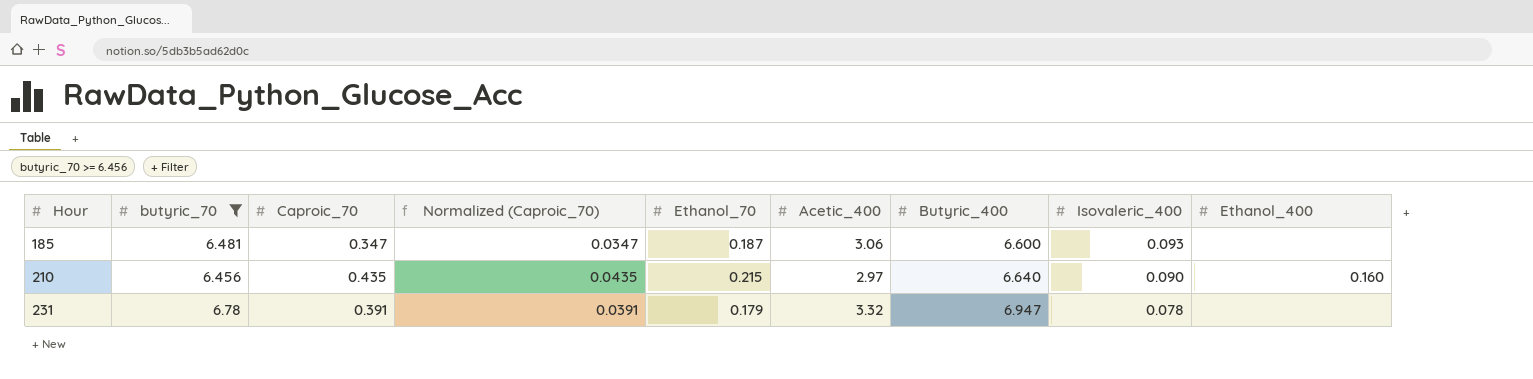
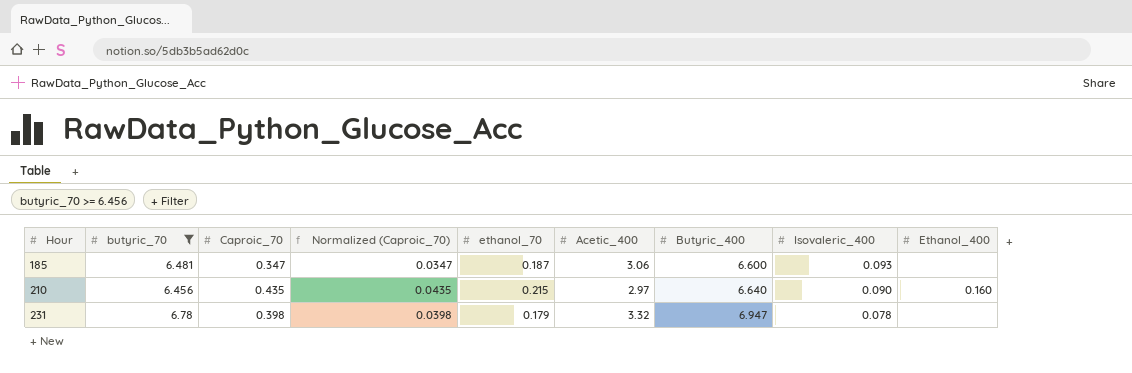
column name: Ethanol_70 -> ethanol_70
231 | Caproic_70: 0.391 -> 0.398
231 | Normalized (Caproic_70): 0.0391 -> 0.0398

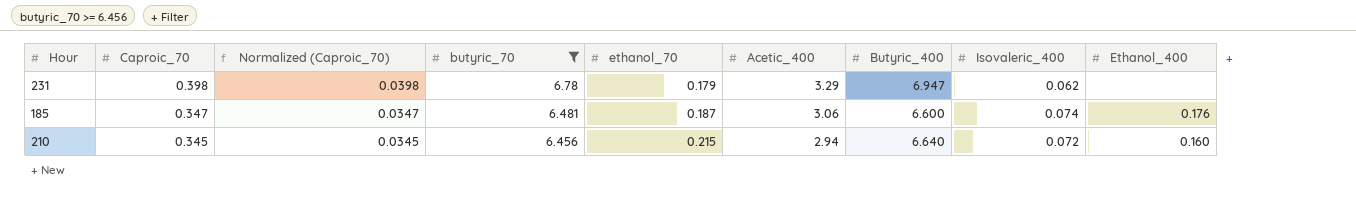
row order: Hour ascending -> Caproic_70 descending
column butyric_70 | position: 2 -> 4
231 | Acetic_400: 3.32 -> 3.29
231 | Isovaleric_400: 0.078 -> 0.062
185 | Isovaleric_400: 0.093 -> 0.074
185 | Ethanol_400: none -> 0.176
210 | Caproic_70: 0.435 -> 0.345
210 | Normalized (Caproic_70): 0.0435 -> 0.0345
210 | Acetic_400: 2.97 -> 2.94
210 | Isovaleric_400: 0.090 -> 0.072

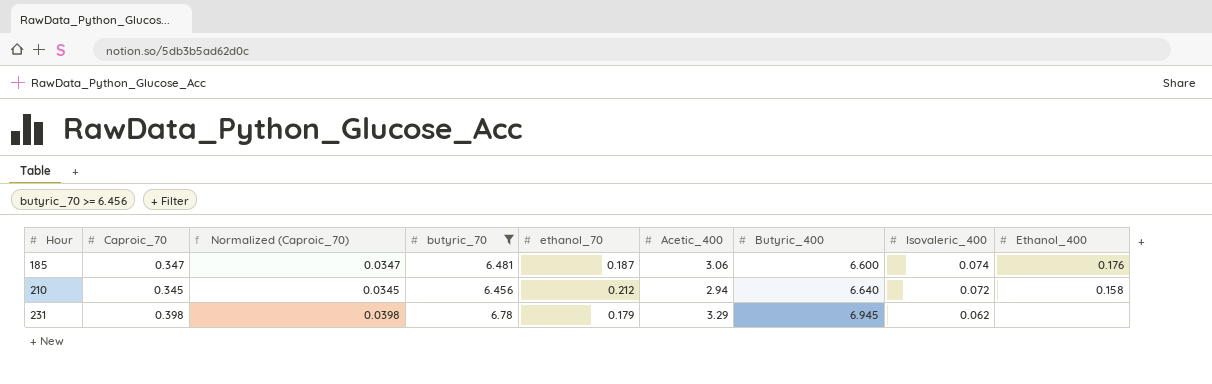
row order: Caproic_70 descending -> Hour ascending
210 | ethanol_70: 0.215 -> 0.212
210 | Ethanol_400: 0.160 -> 0.158
231 | Butyric_400: 6.947 -> 6.945

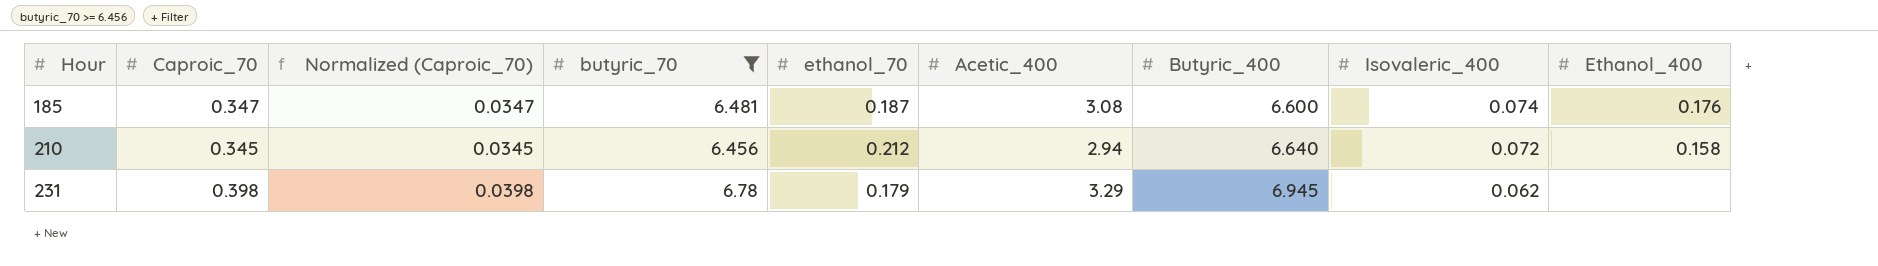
185 | Acetic_400: 3.06 -> 3.08

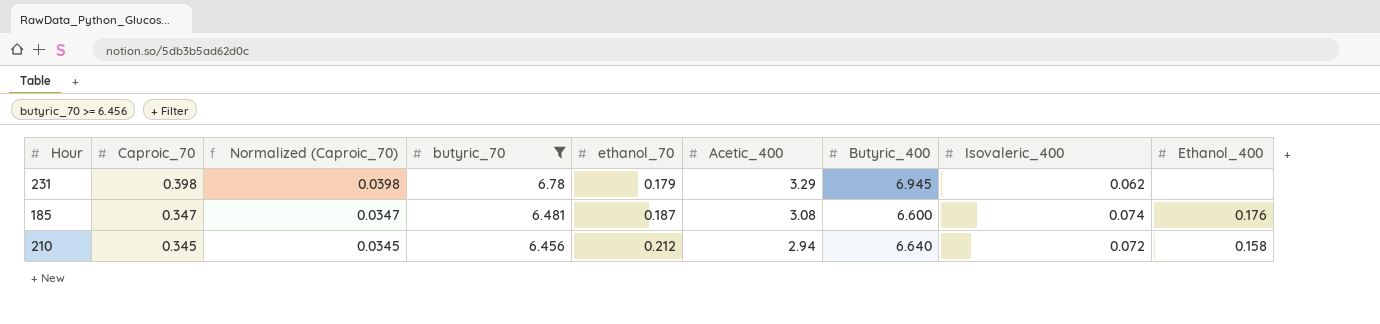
row order: Hour ascending -> Caproic_70 descending

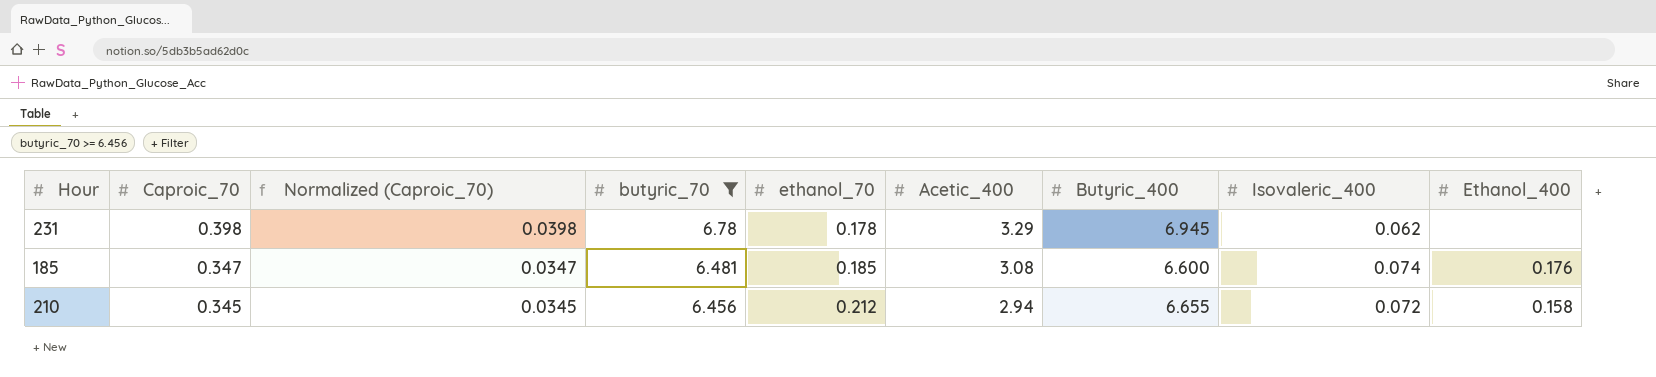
231 | ethanol_70: 0.179 -> 0.178
185 | ethanol_70: 0.187 -> 0.185
210 | Butyric_400: 6.640 -> 6.655

